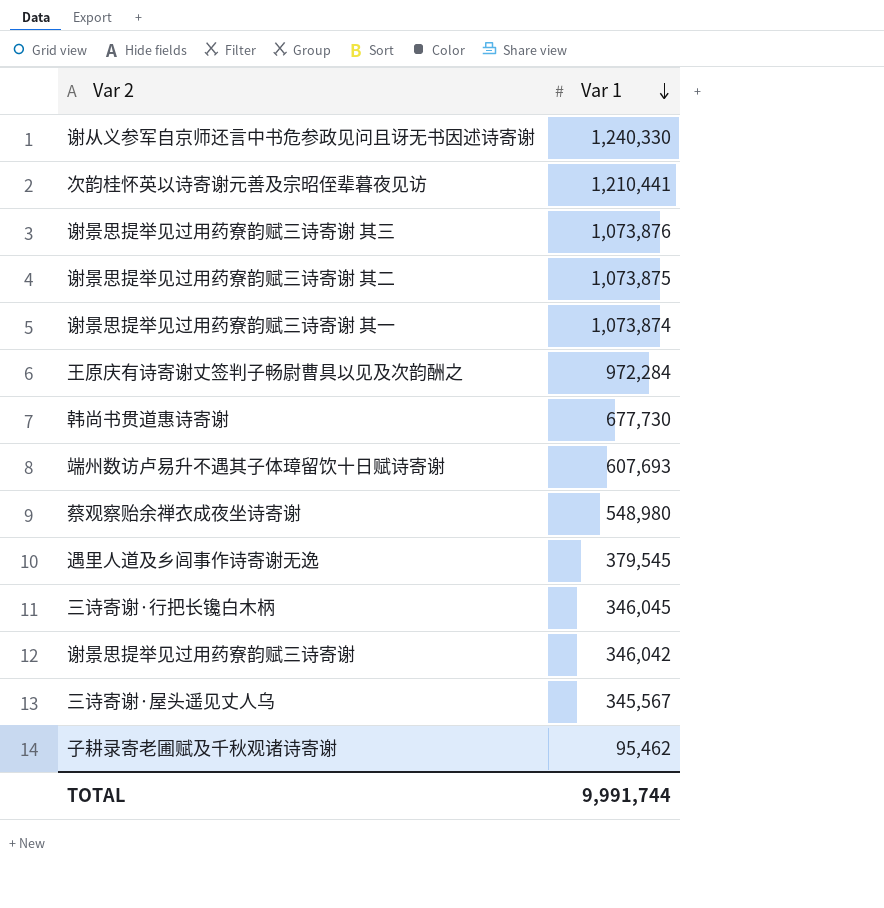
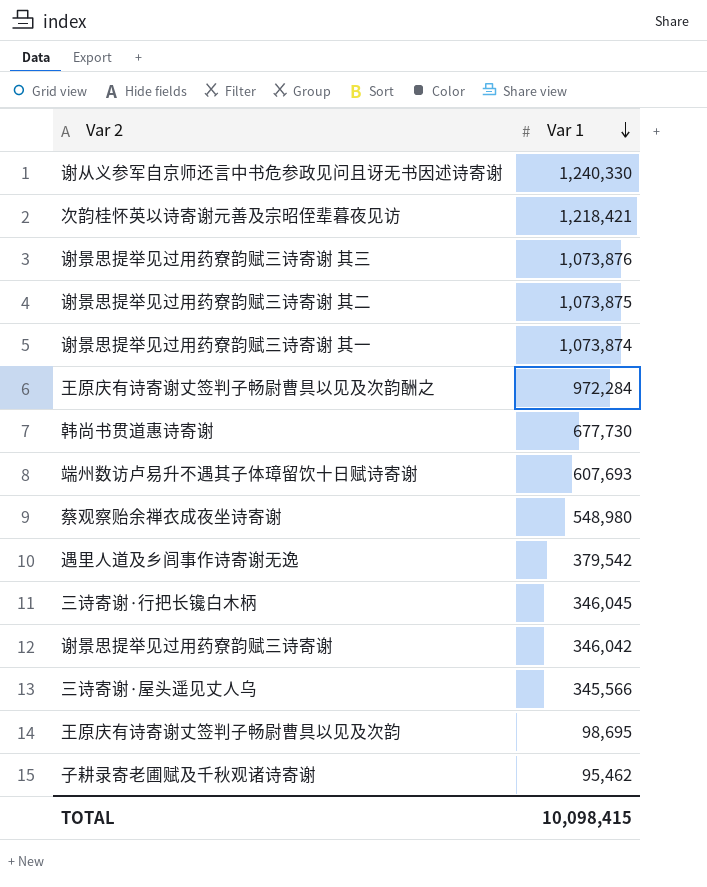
次韵桂怀英以诗寄谢元善及宗昭侄辈暮夜见访 | Var 1: 1,210,441 -> 1,218,421
遇里人道及乡闾事作诗寄谢无逸 | Var 1: 379,545 -> 379,542
三诗寄谢·屋头遥见丈人乌 | Var 1: 345,567 -> 345,566
row 王原庆有诗寄谢丈签判子畅尉曹具以见及次韵: none -> 98,695
TOTAL | Var 1: 9,991,744 -> 10,098,415

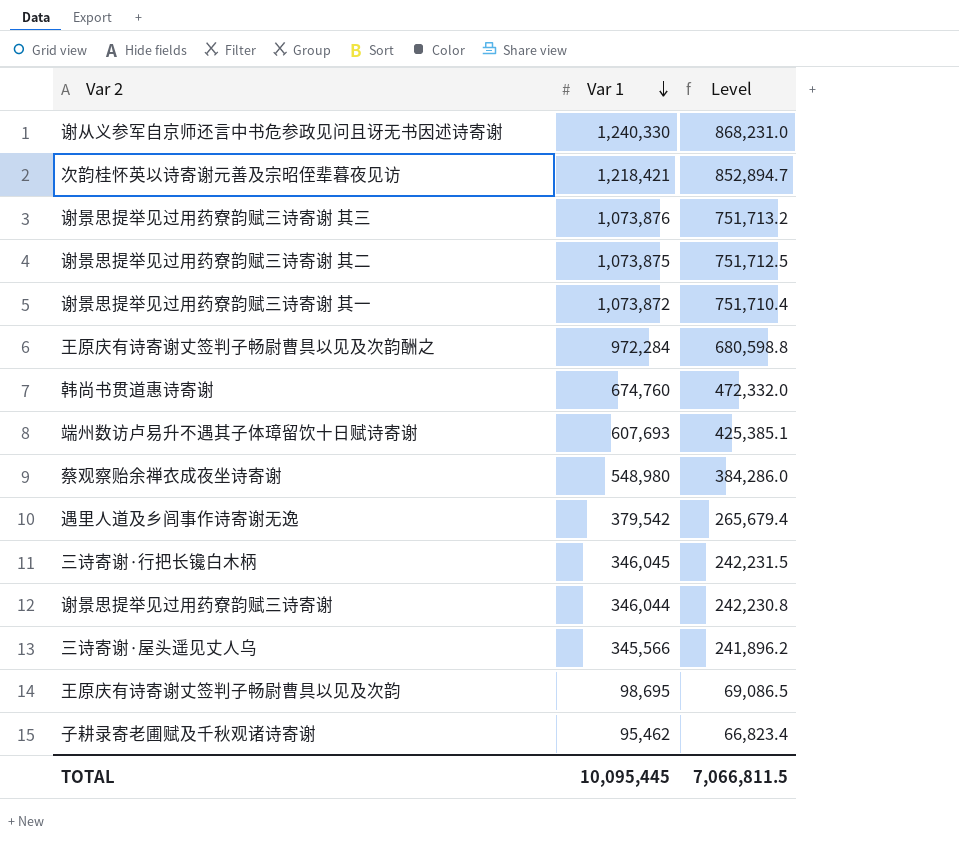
column Level | formula: none -> [Var 1] * 0.7
谢景思提举见过用药寮韵赋三诗寄谢 其一 | Var 1: 1,073,874 -> 1,073,872
韩尚书贯道惠诗寄谢 | Var 1: 677,730 -> 674,760
谢景思提举见过用药寮韵赋三诗寄谢 | Var 1: 346,042 -> 346,044
TOTAL | Var 1: 10,098,415 -> 10,095,445

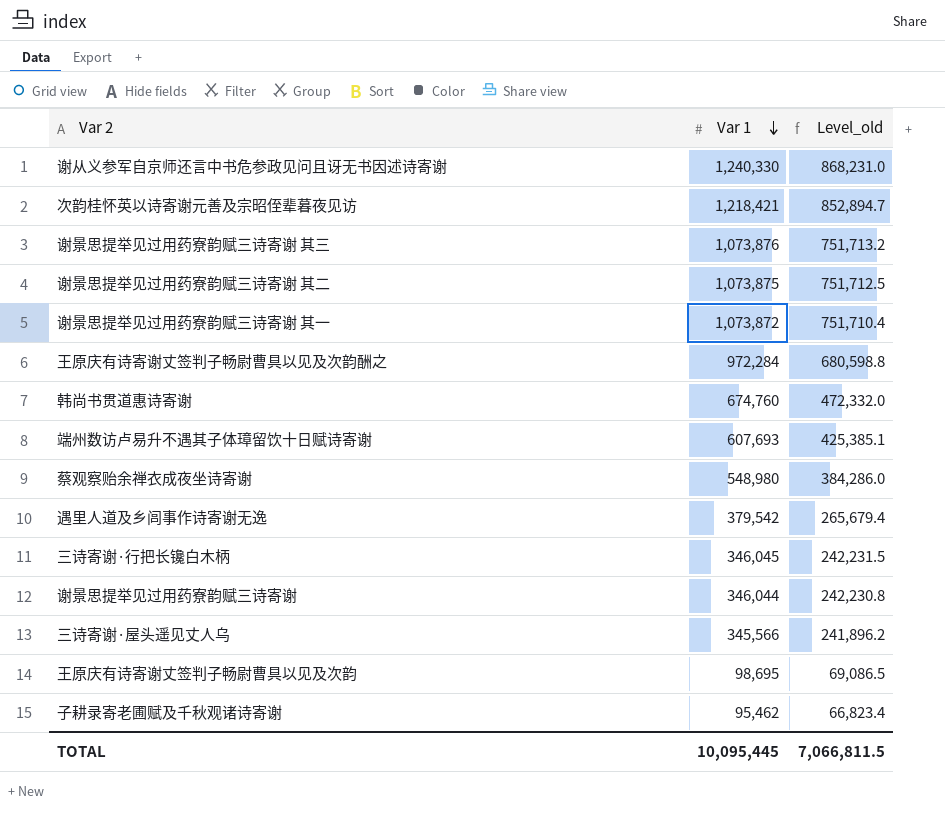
column name: Level -> Level_old

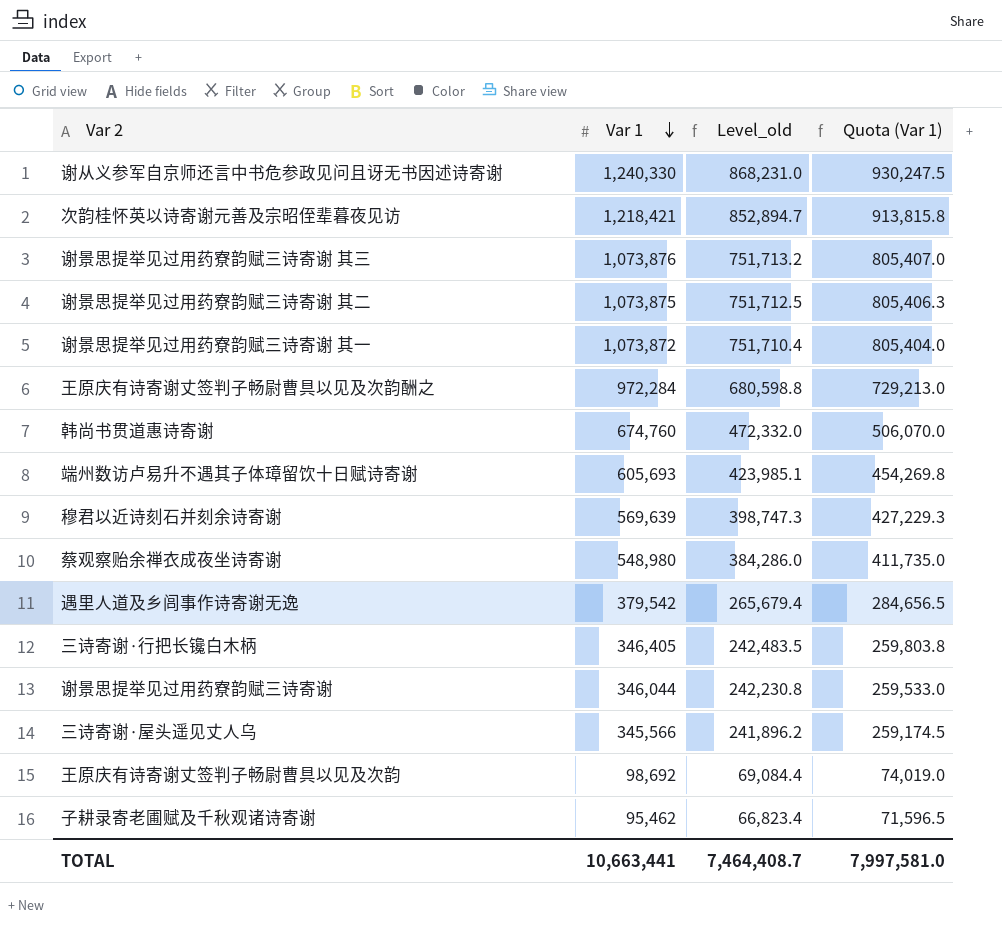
column Quota (Var 1) | formula: none -> [Var 1] * 0.75
端州数访卢易升不遇其子体璋留饮十日赋诗寄谢 | Var 1: 607,693 -> 605,693
端州数访卢易升不遇其子体璋留饮十日赋诗寄谢 | Level_old: 425,385.1 -> 423,985.1
row 穆君以近诗刻石并刻余诗寄谢: none -> 569,639 | 398,747.3 | 427,229.3
三诗寄谢·行把长镵白木柄 | Var 1: 346,045 -> 346,405
三诗寄谢·行把长镵白木柄 | Level_old: 242,231.5 -> 242,483.5
王原庆有诗寄谢丈签判子畅尉曹具以见及次韵 | Var 1: 98,695 -> 98,692
王原庆有诗寄谢丈签判子畅尉曹具以见及次韵 | Level_old: 69,086.5 -> 69,084.4
TOTAL | Var 1: 10,095,445 -> 10,663,441
TOTAL | Level_old: 7,066,811.5 -> 7,464,408.7

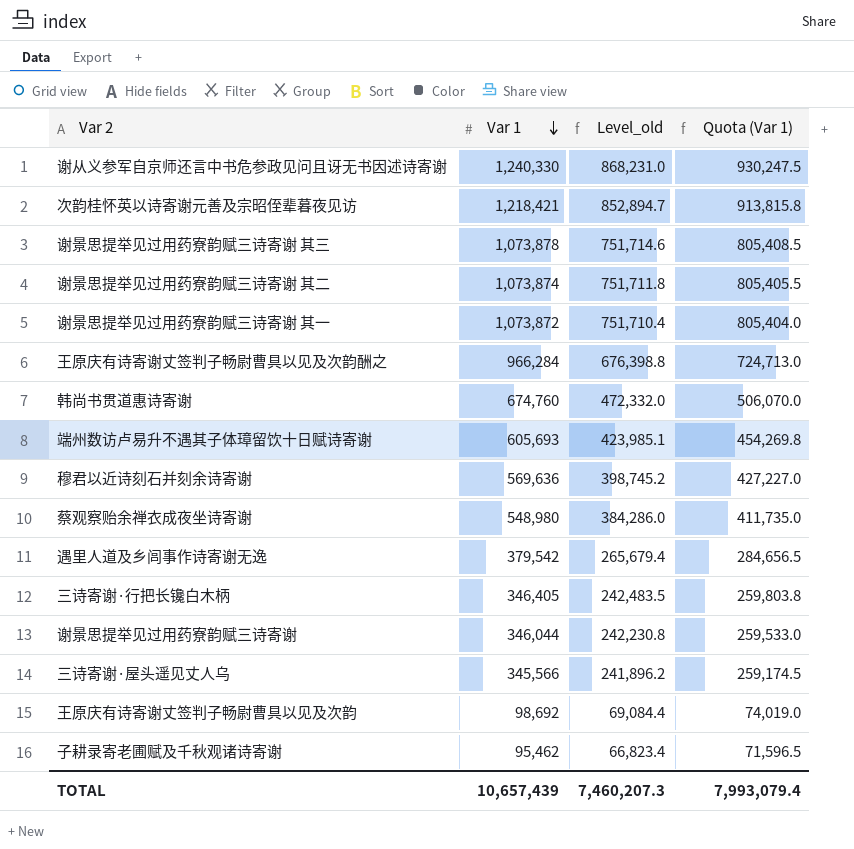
谢景思提举见过用药寮韵赋三诗寄谢 其三 | Var 1: 1,073,876 -> 1,073,878
谢景思提举见过用药寮韵赋三诗寄谢 其三 | Level_old: 751,713.2 -> 751,714.6
谢景思提举见过用药寮韵赋三诗寄谢 其三 | Quota (Var 1): 805,407.0 -> 805,408.5
谢景思提举见过用药寮韵赋三诗寄谢 其二 | Var 1: 1,073,875 -> 1,073,874
谢景思提举见过用药寮韵赋三诗寄谢 其二 | Level_old: 751,712.5 -> 751,711.8
谢景思提举见过用药寮韵赋三诗寄谢 其二 | Quota (Var 1): 805,406.3 -> 805,405.5
王原庆有诗寄谢丈签判子畅尉曹具以见及次韵酬之 | Var 1: 972,284 -> 966,284
王原庆有诗寄谢丈签判子畅尉曹具以见及次韵酬之 | Level_old: 680,598.8 -> 676,398.8
王原庆有诗寄谢丈签判子畅尉曹具以见及次韵酬之 | Quota (Var 1): 729,213.0 -> 724,713.0
穆君以近诗刻石并刻余诗寄谢 | Var 1: 569,639 -> 569,636
穆君以近诗刻石并刻余诗寄谢 | Level_old: 398,747.3 -> 398,745.2
穆君以近诗刻石并刻余诗寄谢 | Quota (Var 1): 427,229.3 -> 427,227.0
TOTAL | Var 1: 10,663,441 -> 10,657,439
TOTAL | Level_old: 7,464,408.7 -> 7,460,207.3
TOTAL | Quota (Var 1): 7,997,581.0 -> 7,993,079.4

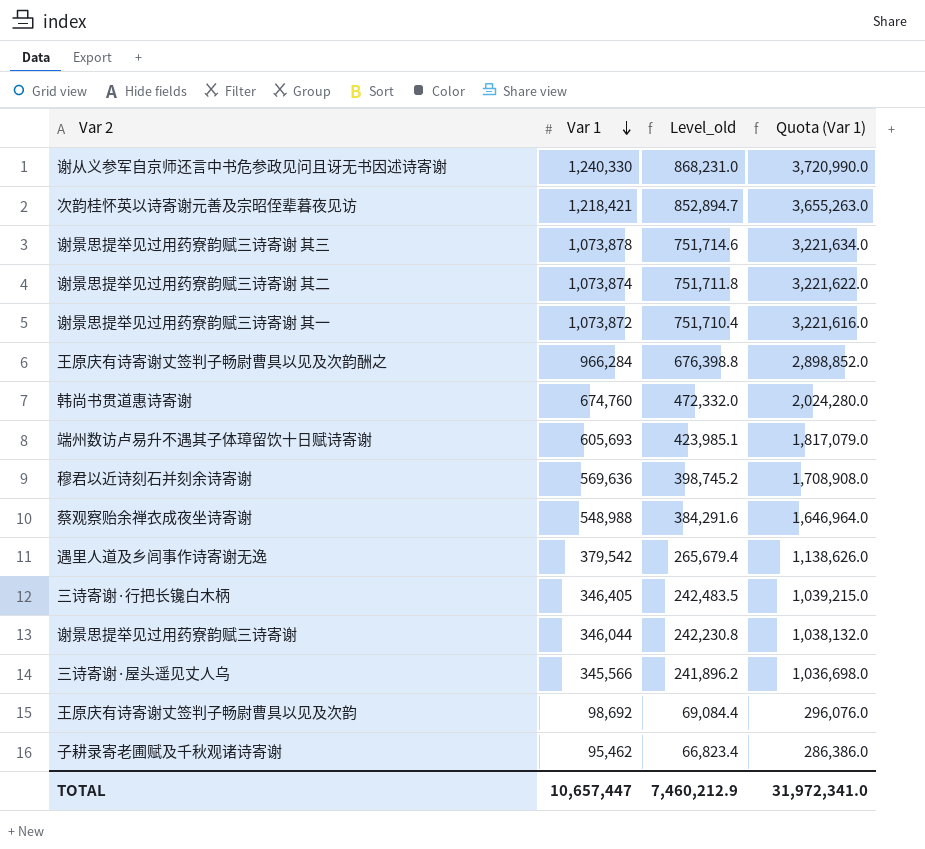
column Quota (Var 1) | formula: [Var 1] * 0.75 -> [Var 1] * 3
蔡观察贻余禅衣成夜坐诗寄谢 | Var 1: 548,980 -> 548,988
蔡观察贻余禅衣成夜坐诗寄谢 | Level_old: 384,286.0 -> 384,291.6
TOTAL | Var 1: 10,657,439 -> 10,657,447
TOTAL | Level_old: 7,460,207.3 -> 7,460,212.9
TOTAL | Quota (Var 1): 7,993,079.4 -> 31,972,341.0

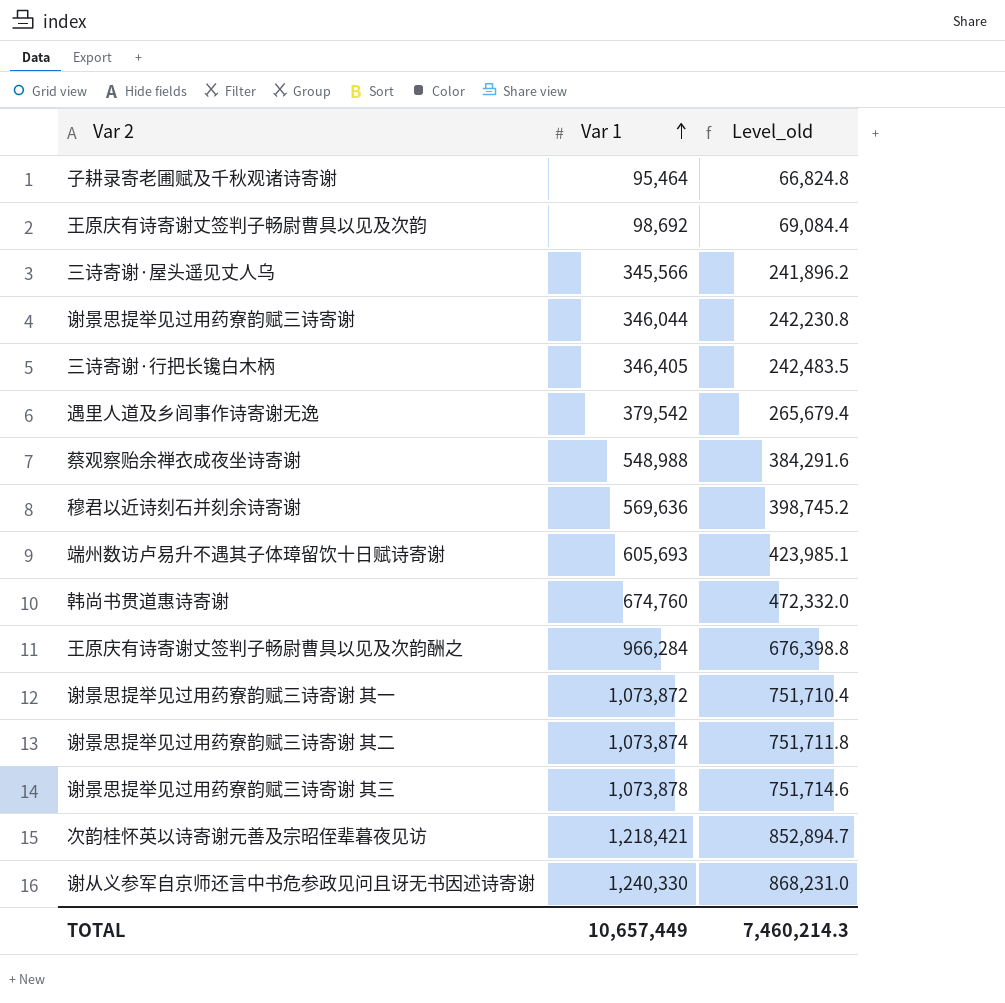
row order: Var 1 descending -> Var 1 ascending
column Quota (Var 1) | formula: [Var 1] * 3 -> none
子耕录寄老圃赋及千秋观诸诗寄谢 | Var 1: 95,462 -> 95,464
子耕录寄老圃赋及千秋观诸诗寄谢 | Level_old: 66,823.4 -> 66,824.8
TOTAL | Var 1: 10,657,447 -> 10,657,449
TOTAL | Level_old: 7,460,212.9 -> 7,460,214.3

